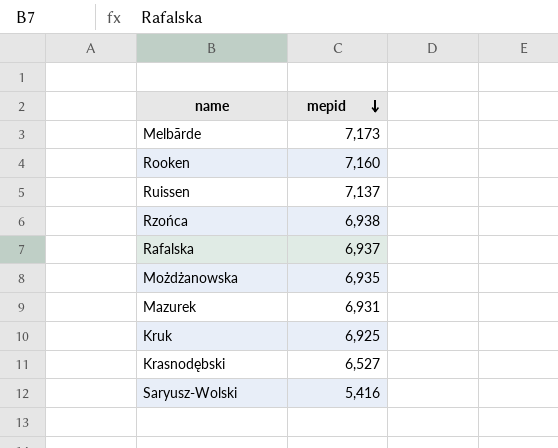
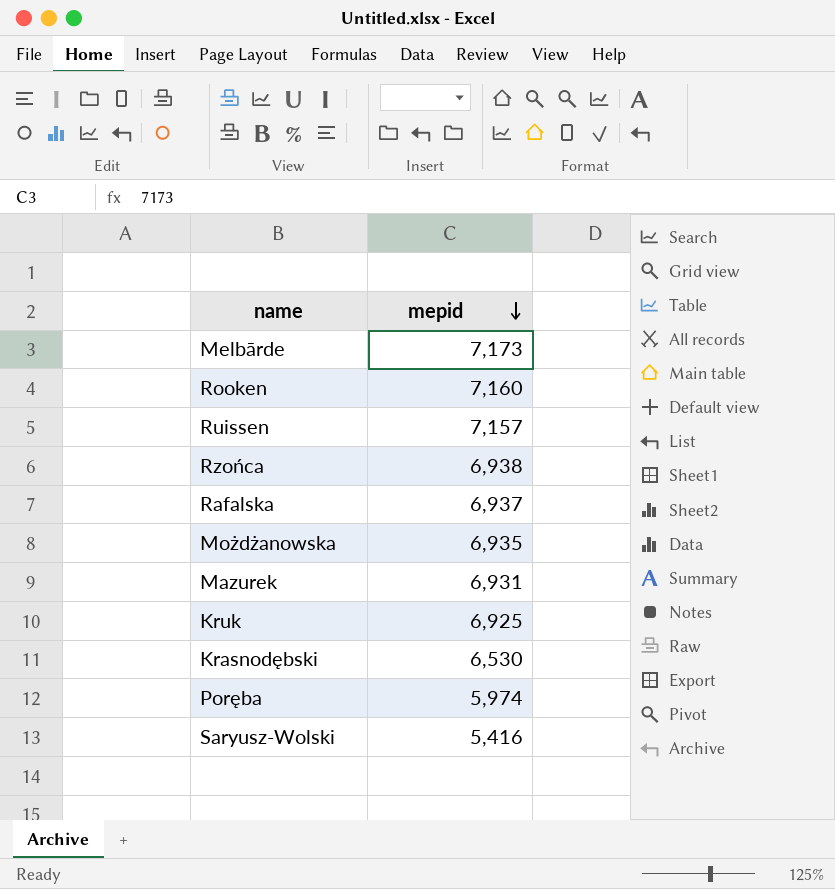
Ruissen | mepid: 7,137 -> 7,157
Krasnodębski | mepid: 6,527 -> 6,530
row Poręba: none -> 5,974

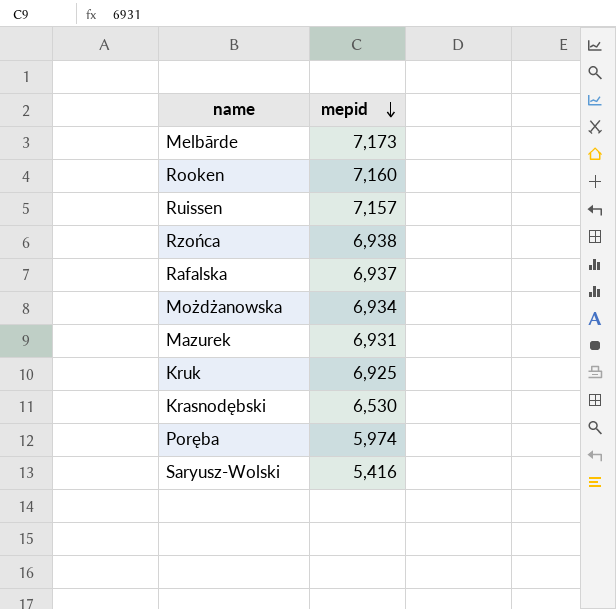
Możdżanowska | mepid: 6,935 -> 6,934

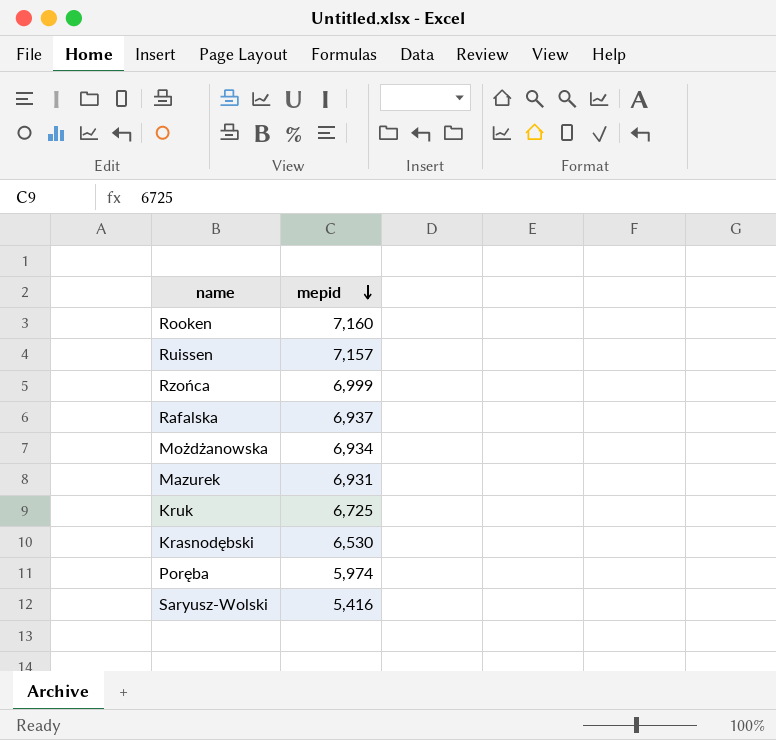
row Melbārde: 7,173 -> none
Rzońca | mepid: 6,938 -> 6,999
Kruk | mepid: 6,925 -> 6,725

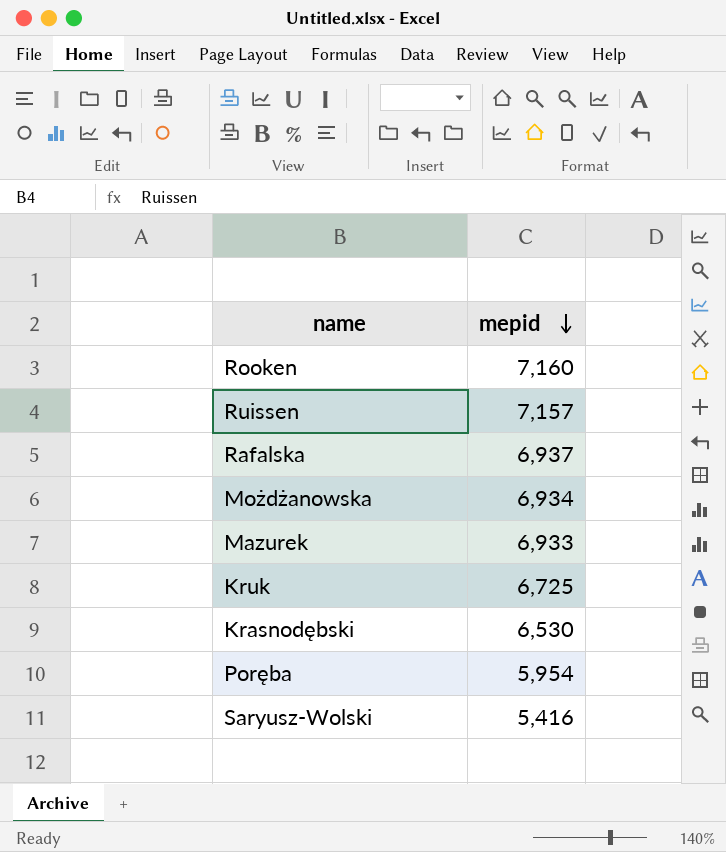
row Rzońca: 6,999 -> none
Mazurek | mepid: 6,931 -> 6,933
Poręba | mepid: 5,974 -> 5,954

